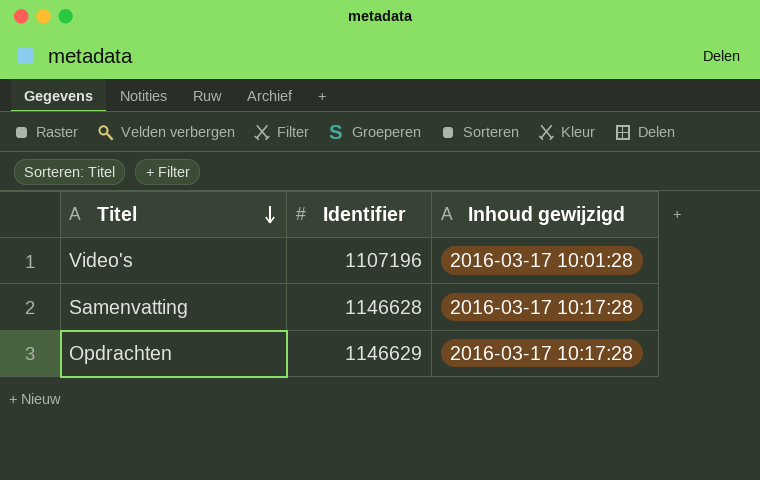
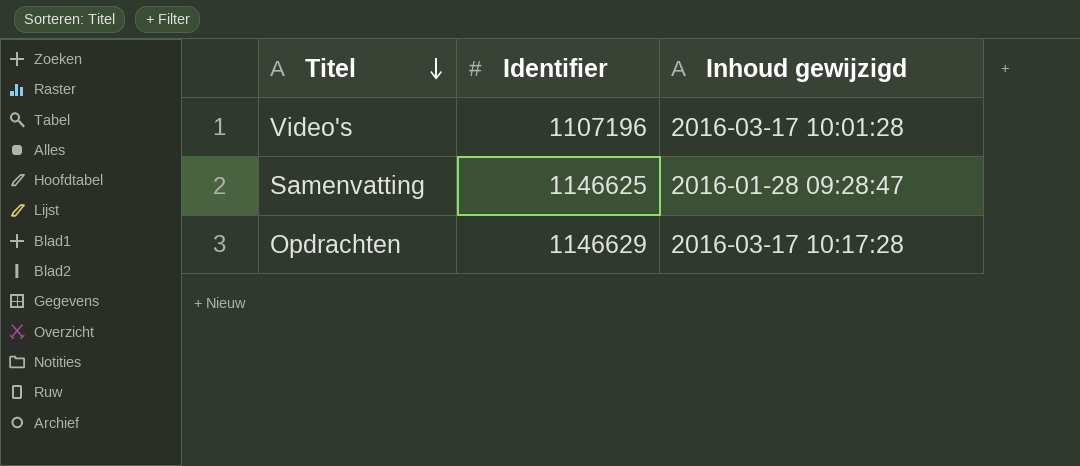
Samenvatting | Identifier: 1146628 -> 1146625
Samenvatting | Inhoud gewijzigd: 2016-03-17 10:17:28 -> 2016-01-28 09:28:47

